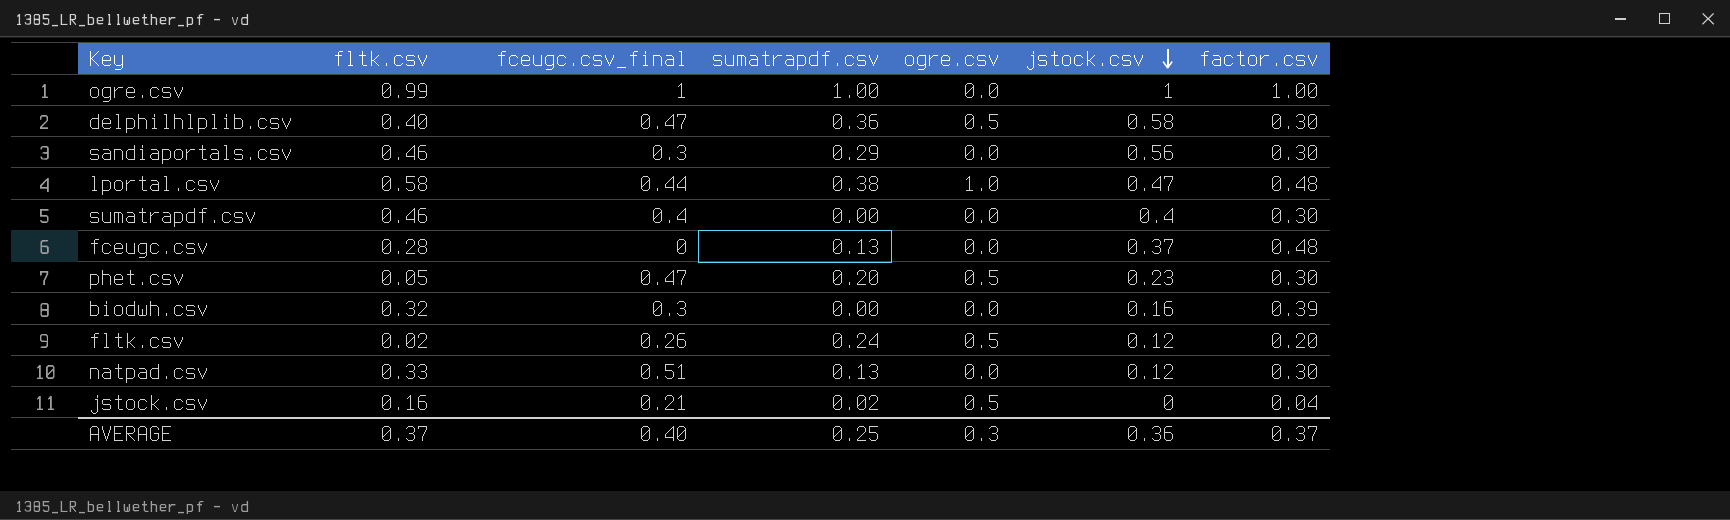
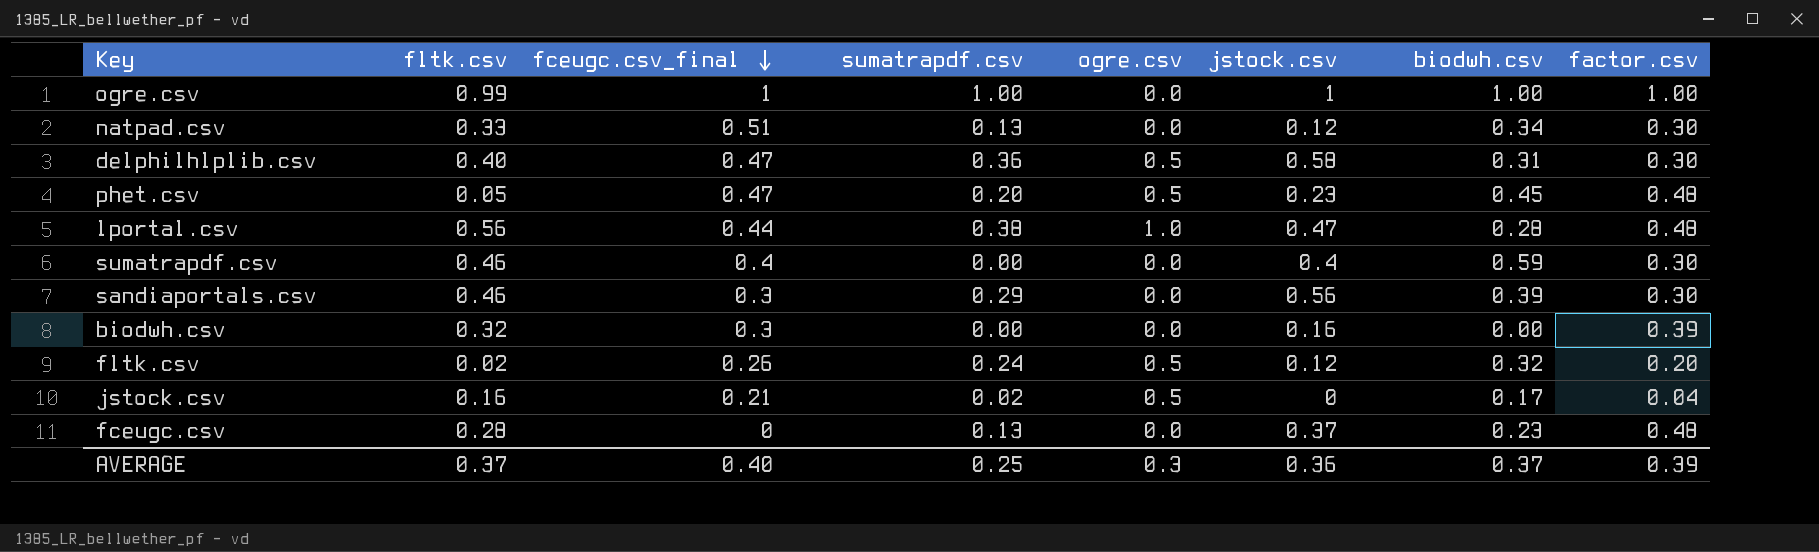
row order: jstock.csv descending -> fceugc.csv_final descending
column biodwh.csv | position: none -> 7
phet.csv | factor.csv: 0.30 -> 0.48
lportal.csv | fltk.csv: 0.58 -> 0.56
AVERAGE | factor.csv: 0.37 -> 0.39

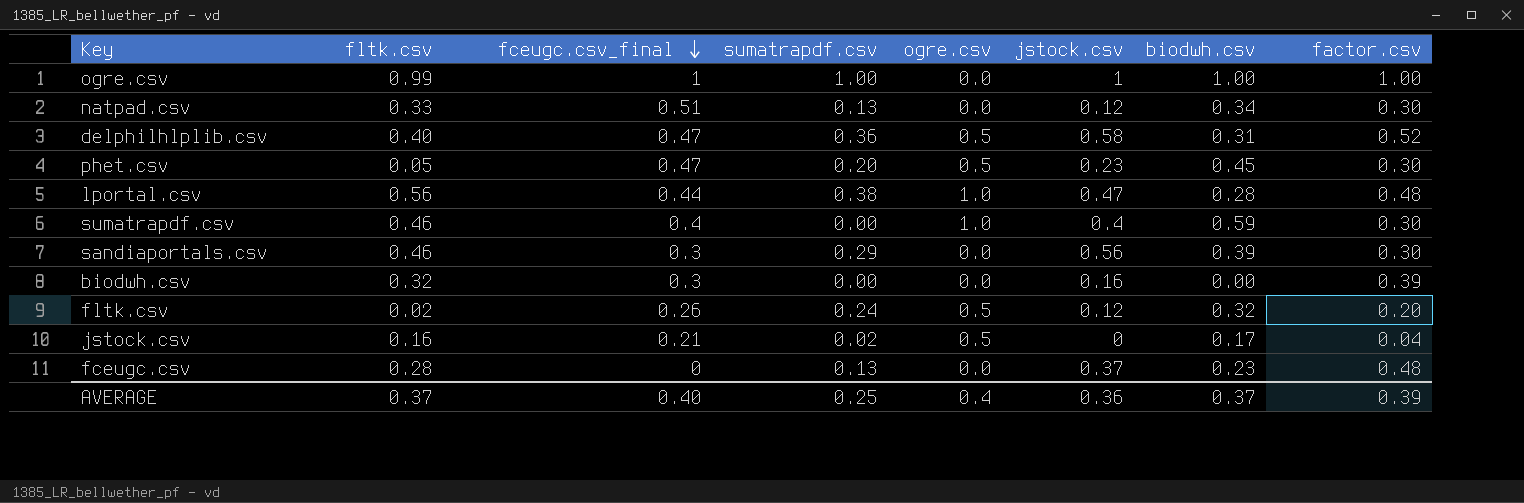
delphilhlplib.csv | factor.csv: 0.30 -> 0.52
phet.csv | factor.csv: 0.48 -> 0.30
sumatrapdf.csv | ogre.csv: 0.0 -> 1.0
AVERAGE | ogre.csv: 0.3 -> 0.4

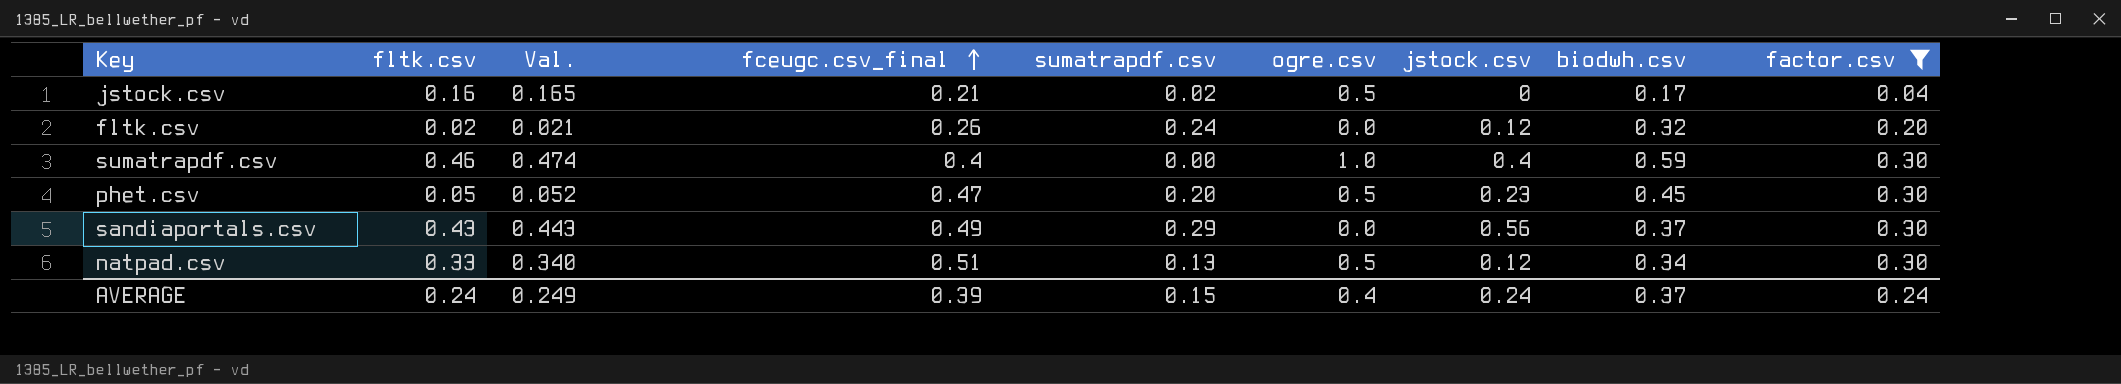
filter: none -> factor.csv <= 0.30
row order: fceugc.csv_final descending -> fceugc.csv_final ascending
column Val. | formula: none -> [fltk.csv] * 1.03
fltk.csv | ogre.csv: 0.5 -> 0.0
sandiaportals.csv | fltk.csv: 0.46 -> 0.43
sandiaportals.csv | fceugc.csv_final: 0.3 -> 0.49
sandiaportals.csv | biodwh.csv: 0.39 -> 0.37
natpad.csv | ogre.csv: 0.0 -> 0.5
AVERAGE | fltk.csv: 0.37 -> 0.24
AVERAGE | fceugc.csv_final: 0.40 -> 0.39
AVERAGE | sumatrapdf.csv: 0.25 -> 0.15
AVERAGE | jstock.csv: 0.36 -> 0.24
AVERAGE | factor.csv: 0.39 -> 0.24

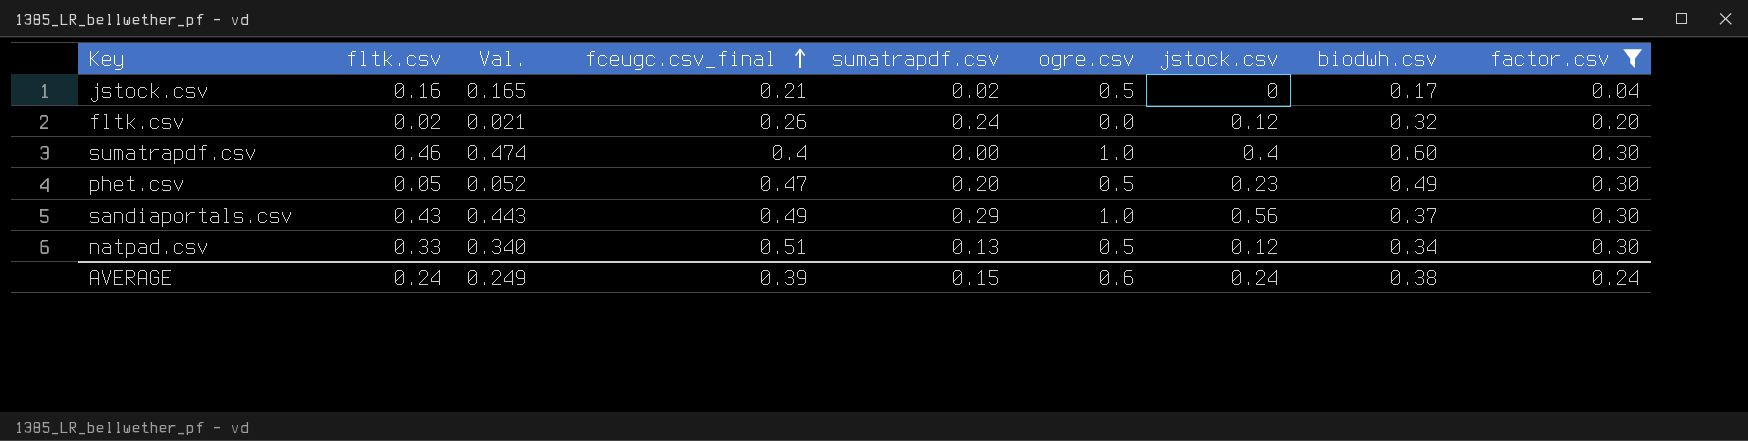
sumatrapdf.csv | biodwh.csv: 0.59 -> 0.60
phet.csv | biodwh.csv: 0.45 -> 0.49
sandiaportals.csv | ogre.csv: 0.0 -> 1.0
AVERAGE | ogre.csv: 0.4 -> 0.6
AVERAGE | biodwh.csv: 0.37 -> 0.38

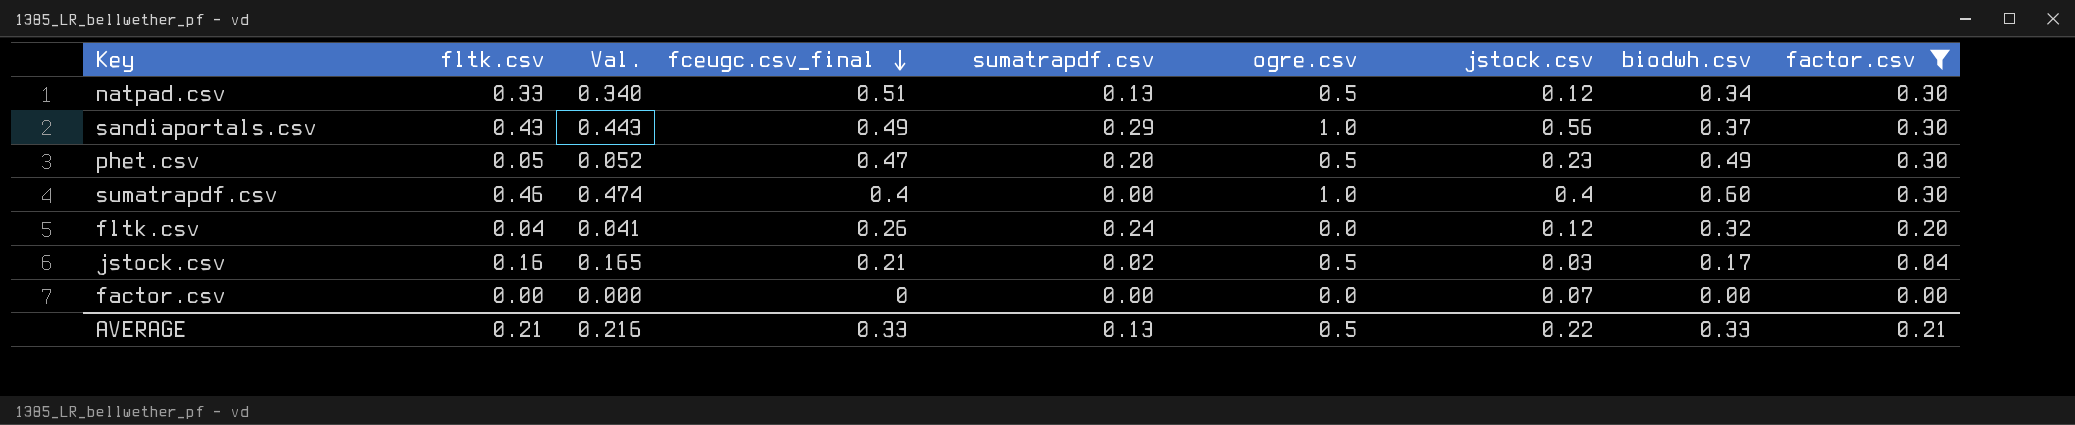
row order: fceugc.csv_final ascending -> fceugc.csv_final descending
fltk.csv | fltk.csv: 0.02 -> 0.04
fltk.csv | Val.: 0.021 -> 0.041
jstock.csv | jstock.csv: 0 -> 0.03
row factor.csv: none -> 0.00 | 0.000 | 0 | 0.00 | 0.0 | 0.07 | 0.00 | 0.00
AVERAGE | fltk.csv: 0.24 -> 0.21
AVERAGE | Val.: 0.249 -> 0.216
AVERAGE | fceugc.csv_final: 0.39 -> 0.33
AVERAGE | sumatrapdf.csv: 0.15 -> 0.13
AVERAGE | ogre.csv: 0.6 -> 0.5
AVERAGE | jstock.csv: 0.24 -> 0.22
AVERAGE | biodwh.csv: 0.38 -> 0.33
AVERAGE | factor.csv: 0.24 -> 0.21

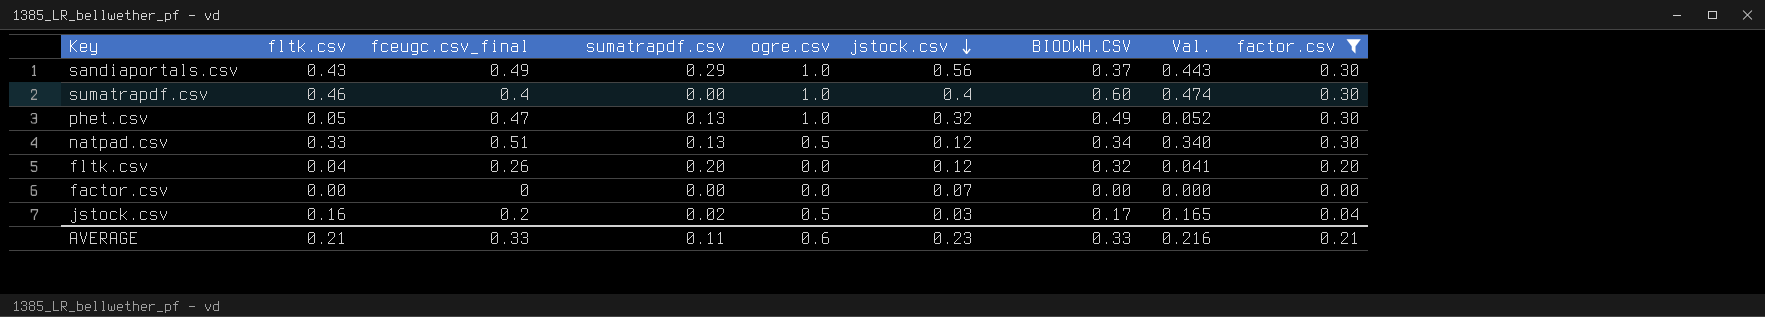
row order: fceugc.csv_final descending -> jstock.csv descending
column name: biodwh.csv -> BIODWH.CSV
column Val. | position: 3 -> 8
phet.csv | sumatrapdf.csv: 0.20 -> 0.13
phet.csv | ogre.csv: 0.5 -> 1.0
phet.csv | jstock.csv: 0.23 -> 0.32
fltk.csv | sumatrapdf.csv: 0.24 -> 0.20
jstock.csv | fceugc.csv_final: 0.21 -> 0.2
AVERAGE | sumatrapdf.csv: 0.13 -> 0.11
AVERAGE | ogre.csv: 0.5 -> 0.6
AVERAGE | jstock.csv: 0.22 -> 0.23

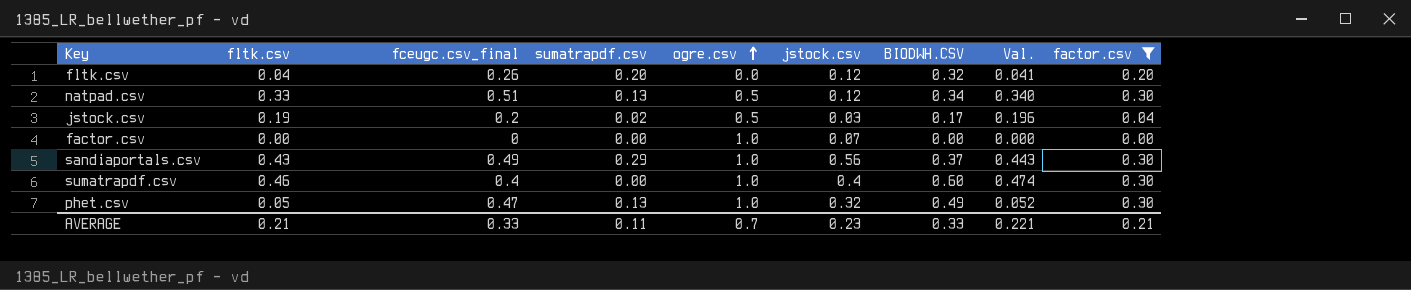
row order: jstock.csv descending -> ogre.csv ascending
jstock.csv | fltk.csv: 0.16 -> 0.19
jstock.csv | Val.: 0.165 -> 0.196
factor.csv | ogre.csv: 0.0 -> 1.0
AVERAGE | ogre.csv: 0.6 -> 0.7
AVERAGE | Val.: 0.216 -> 0.221

